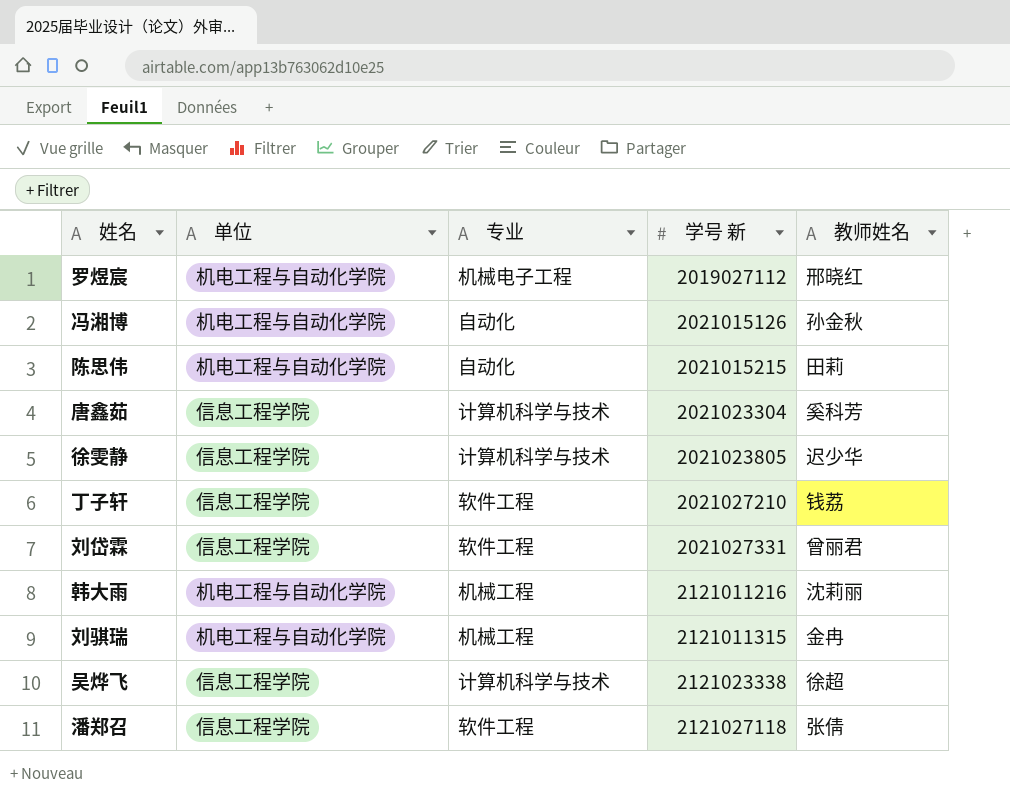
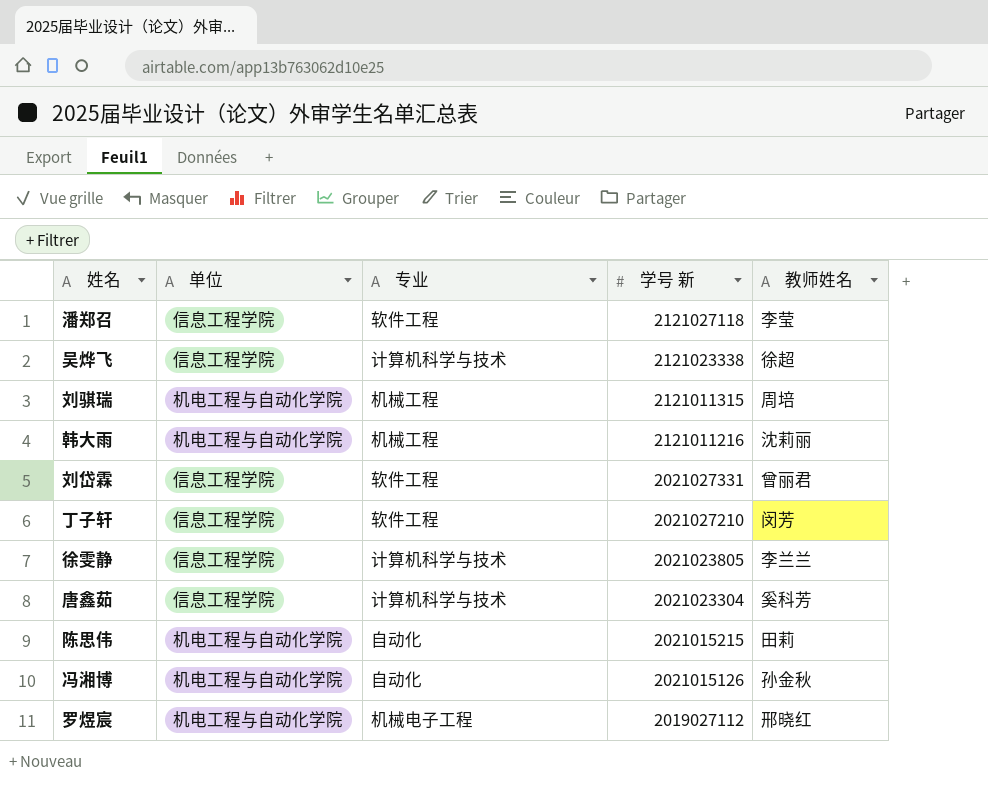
row order: 学号 新 ascending -> 学号 新 descending
潘郑召 | 教师姓名: 张倩 -> 李莹
刘骐瑞 | 教师姓名: 金冉 -> 周培
丁子轩 | 教师姓名: 钱荔 -> 闵芳
徐雯静 | 教师姓名: 迟少华 -> 李兰兰

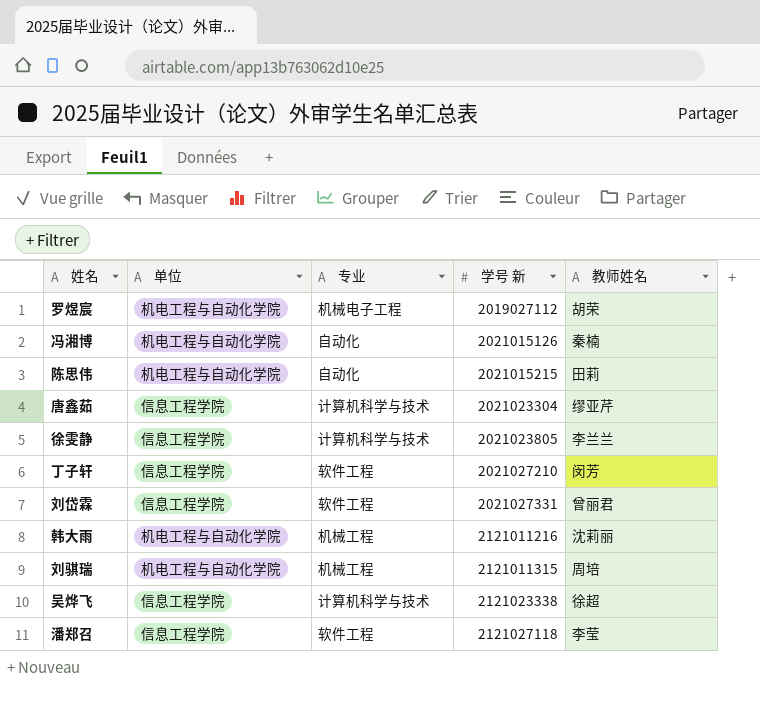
row order: 学号 新 descending -> 学号 新 ascending
罗煜宸 | 教师姓名: 邢晓红 -> 胡荣
冯湘博 | 教师姓名: 孙金秋 -> 秦楠
唐鑫茹 | 教师姓名: 奚科芳 -> 缪亚芹

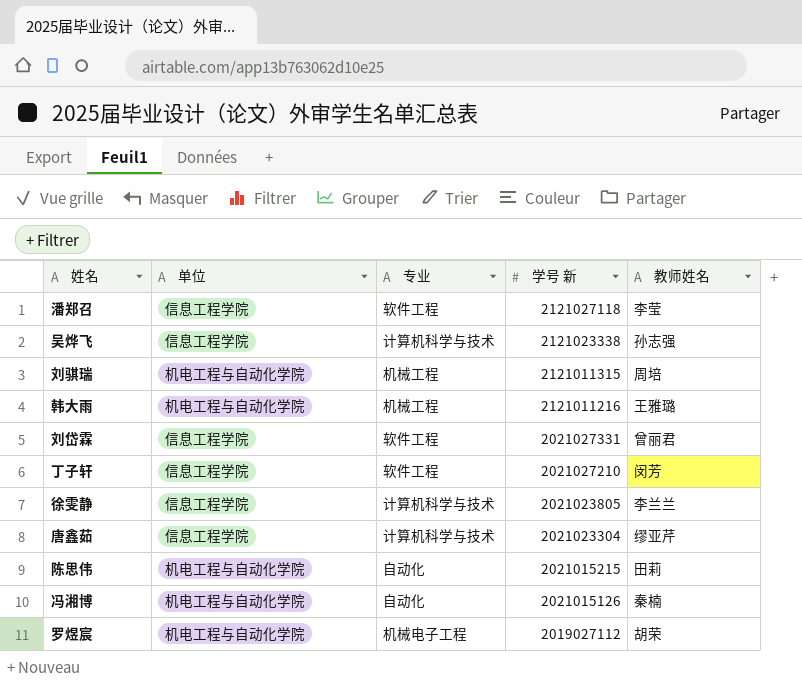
row order: 学号 新 ascending -> 学号 新 descending
吴烨飞 | 教师姓名: 徐超 -> 孙志强
韩大雨 | 教师姓名: 沈莉丽 -> 王雅璐

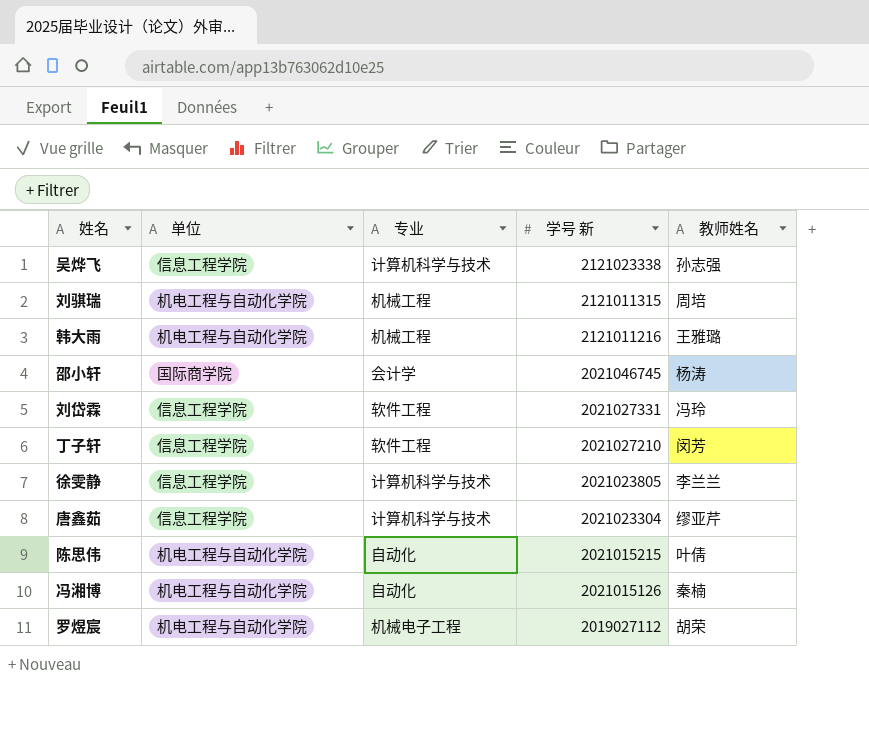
row 潘郑召: 信息工程学院 | 软件工程 | 2121027118 | 李莹 -> none
row 邵小轩: none -> 国际商学院 | 会计学 | 2021046745 | 杨涛
刘岱霖 | 教师姓名: 曾丽君 -> 冯玲
陈思伟 | 教师姓名: 田莉 -> 叶倩

